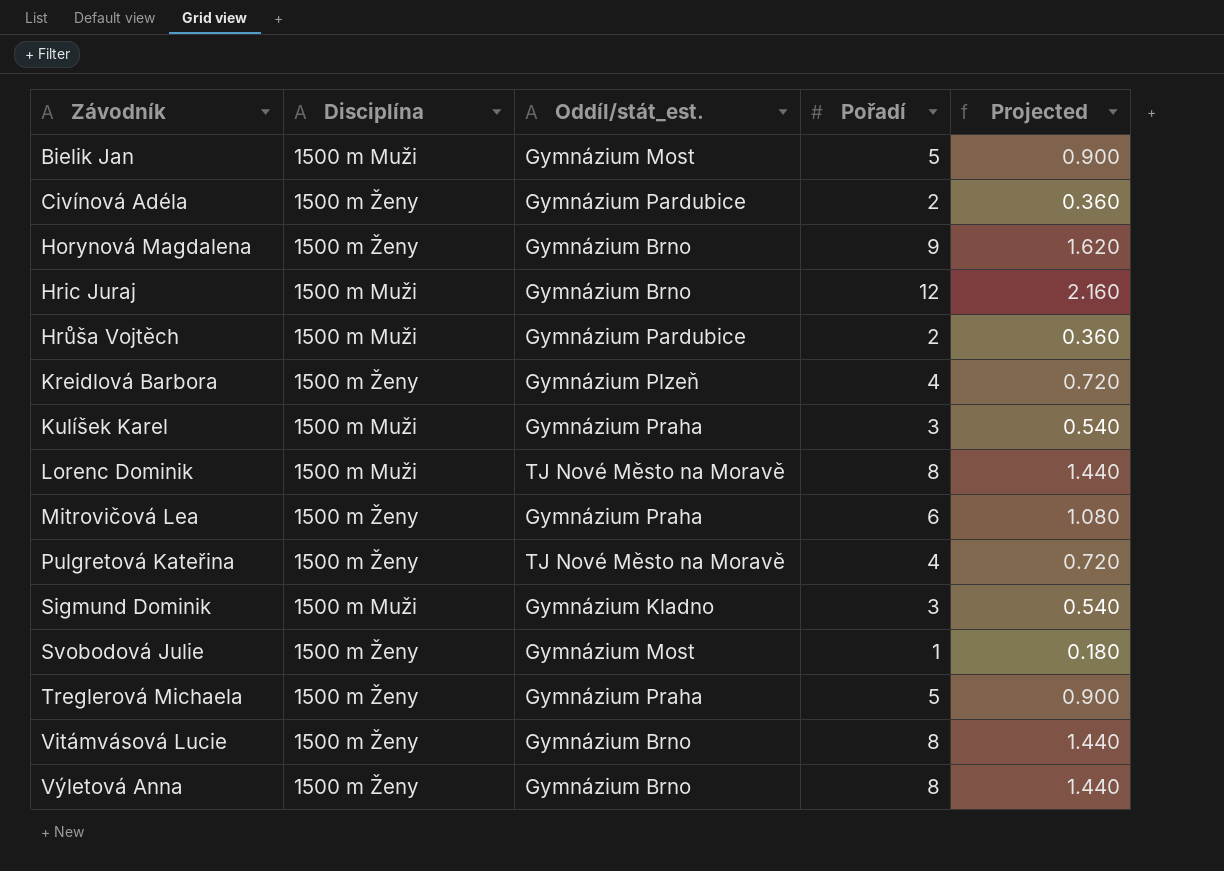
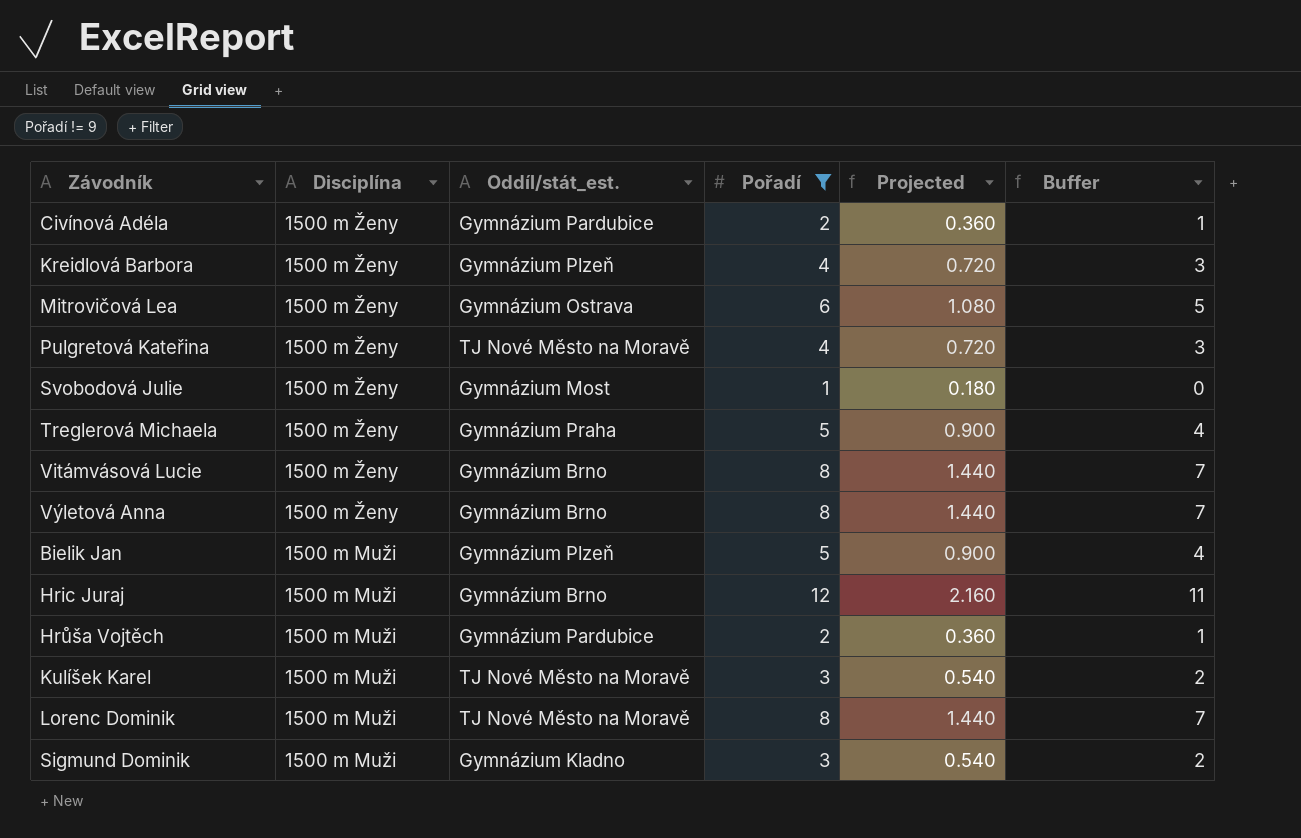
filter: none -> Pořadí != 9
row order: Závodník ascending -> Disciplína descending
column Buffer | formula: none -> [Pořadí] - 1
Mitrovičová Lea | Oddíl/stát_est.: Gymnázium Praha -> Gymnázium Ostrava
Bielik Jan | Oddíl/stát_est.: Gymnázium Most -> Gymnázium Plzeň
Kulíšek Karel | Oddíl/stát_est.: Gymnázium Praha -> TJ Nové Město na Moravě

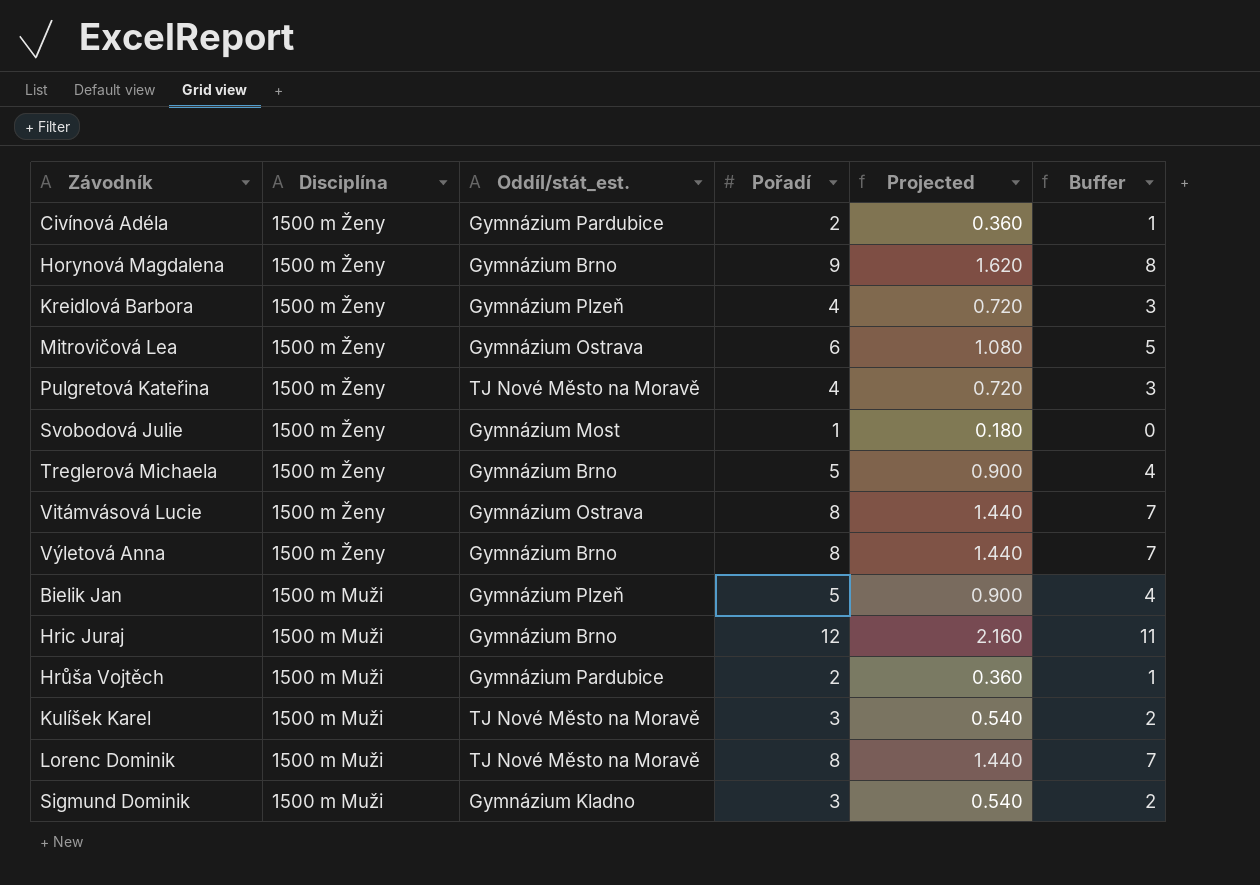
filter: Pořadí != 9 -> none
Treglerová Michaela | Oddíl/stát_est.: Gymnázium Praha -> Gymnázium Brno
Vitámvásová Lucie | Oddíl/stát_est.: Gymnázium Brno -> Gymnázium Ostrava

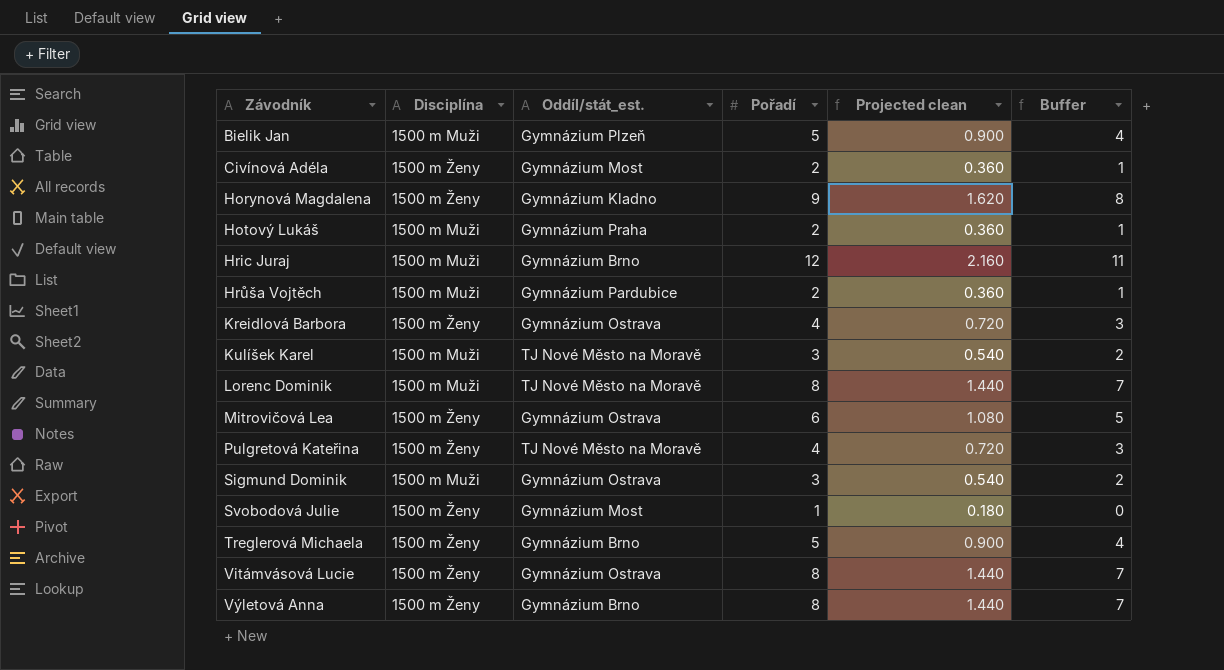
row order: Disciplína descending -> Závodník ascending
column name: Projected -> Projected clean
Civínová Adéla | Oddíl/stát_est.: Gymnázium Pardubice -> Gymnázium Most
Horynová Magdalena | Oddíl/stát_est.: Gymnázium Brno -> Gymnázium Kladno
row Hotový Lukáš: none -> 1500 m Muži | Gymnázium Praha | 2 | 0.360 | 1
Kreidlová Barbora | Oddíl/stát_est.: Gymnázium Plzeň -> Gymnázium Ostrava
Sigmund Dominik | Oddíl/stát_est.: Gymnázium Kladno -> Gymnázium Ostrava

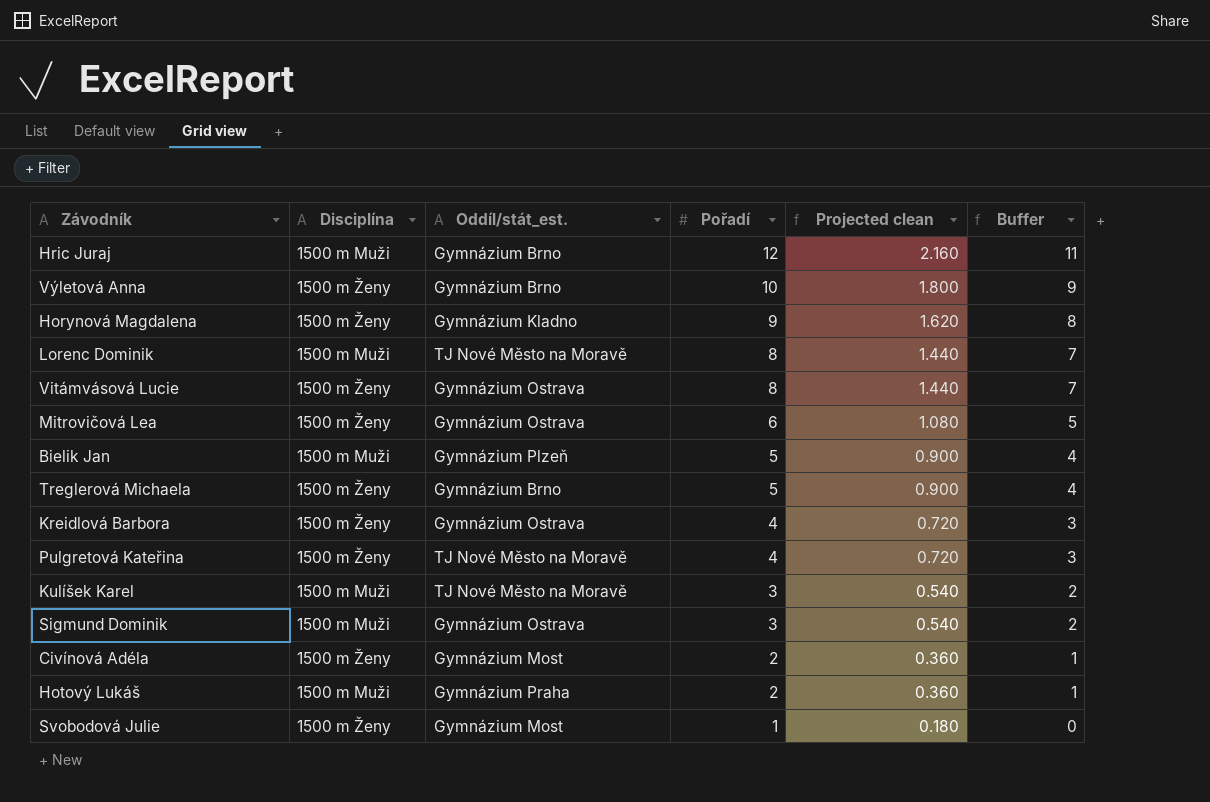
row order: Závodník ascending -> Pořadí descending
row Hrůša Vojtěch: 1500 m Muži | Gymnázium Pardubice | 2 | 0.360 | 1 -> none
Výletová Anna | Pořadí: 8 -> 10
Výletová Anna | Projected clean: 1.440 -> 1.800
Výletová Anna | Buffer: 7 -> 9

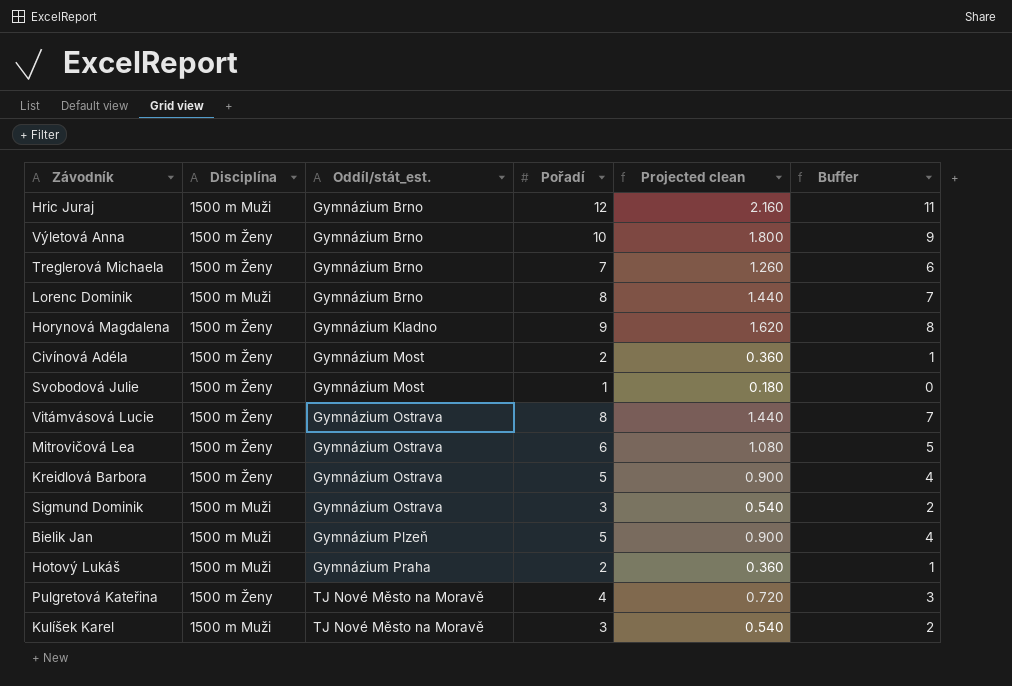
row order: Pořadí descending -> Oddíl/stát_est. ascending
Treglerová Michaela | Pořadí: 5 -> 7
Treglerová Michaela | Projected clean: 0.900 -> 1.260
Treglerová Michaela | Buffer: 4 -> 6
Lorenc Dominik | Oddíl/stát_est.: TJ Nové Město na Moravě -> Gymnázium Brno
Kreidlová Barbora | Pořadí: 4 -> 5
Kreidlová Barbora | Projected clean: 0.720 -> 0.900
Kreidlová Barbora | Buffer: 3 -> 4

